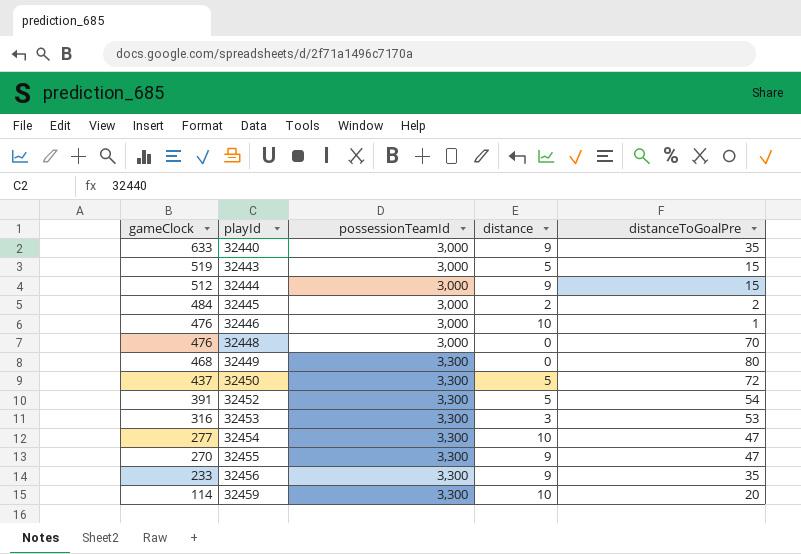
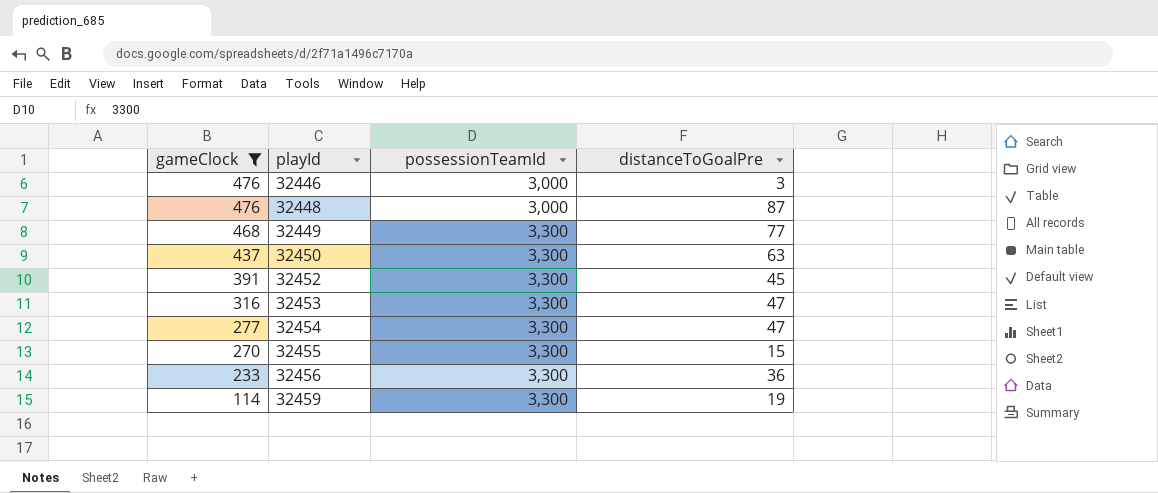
filter: none -> gameClock <= 476
column distance | position: 4 -> none
32446 | distanceToGoalPre: 1 -> 3
32448 | distanceToGoalPre: 70 -> 87
32449 | distanceToGoalPre: 80 -> 77
32450 | distanceToGoalPre: 72 -> 63
32452 | distanceToGoalPre: 54 -> 45
32453 | distanceToGoalPre: 53 -> 47
32455 | distanceToGoalPre: 47 -> 15
32456 | distanceToGoalPre: 35 -> 36
32459 | distanceToGoalPre: 20 -> 19

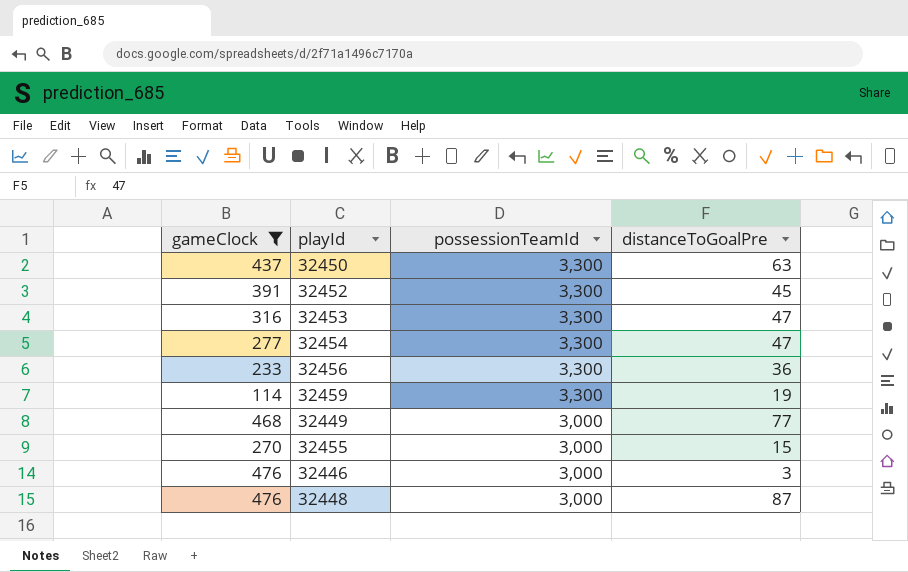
row order: gameClock descending -> possessionTeamId descending
32449 | possessionTeamId: 3,300 -> 3,000
32455 | possessionTeamId: 3,300 -> 3,000

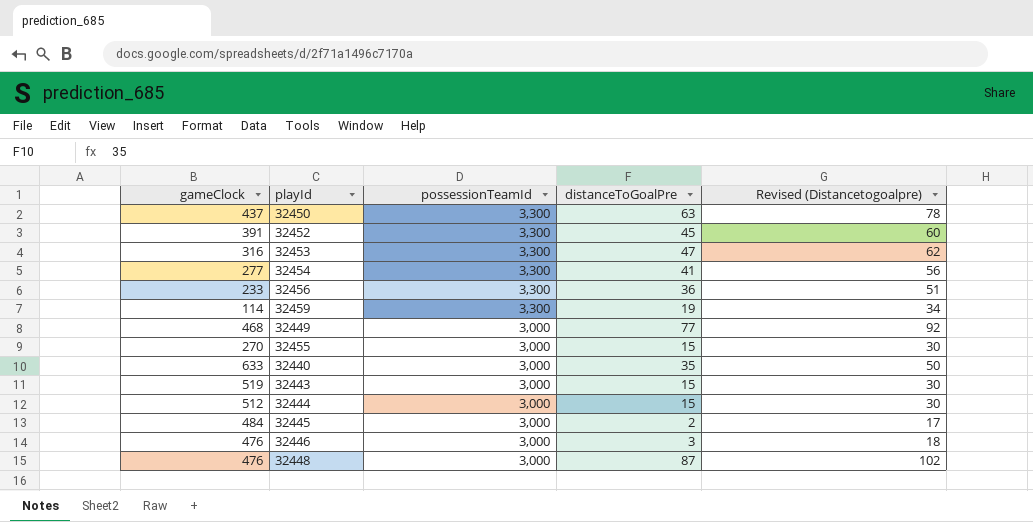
filter: gameClock <= 476 -> none
column Revised (Distancetogoalpre) | formula: none -> [distanceToGoalPre] + 15
32454 | distanceToGoalPre: 47 -> 41

